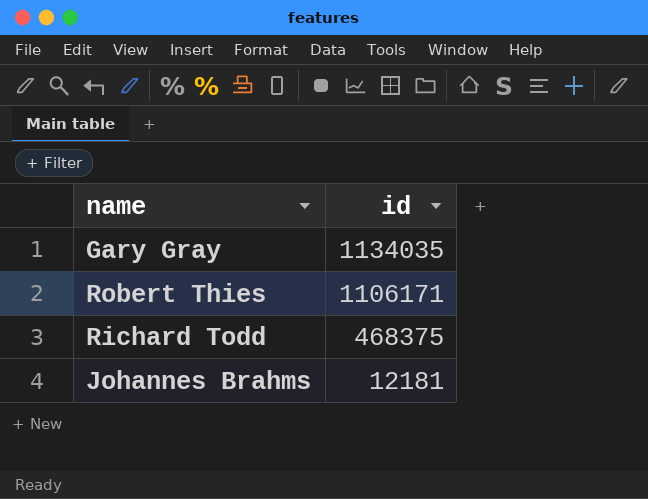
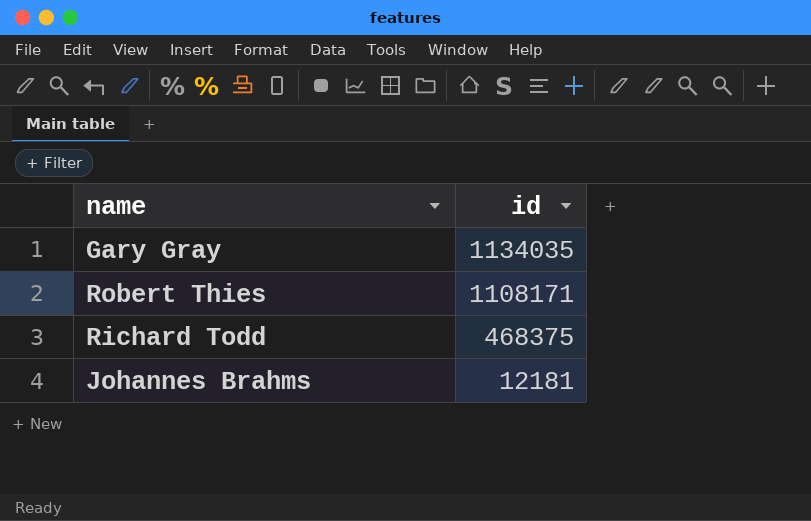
Robert Thies | id: 1106171 -> 1108171

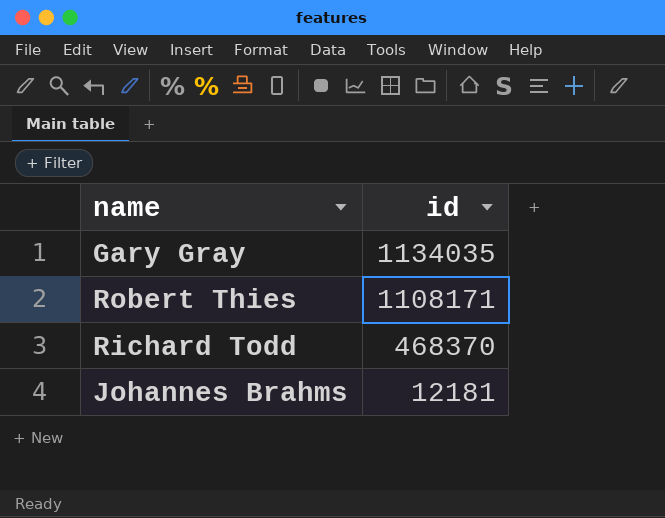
Richard Todd | id: 468375 -> 468370

